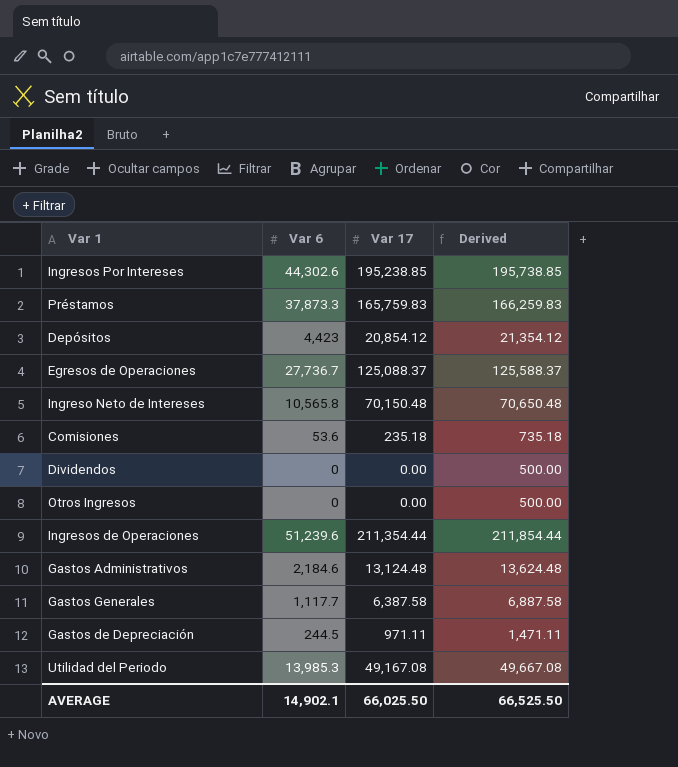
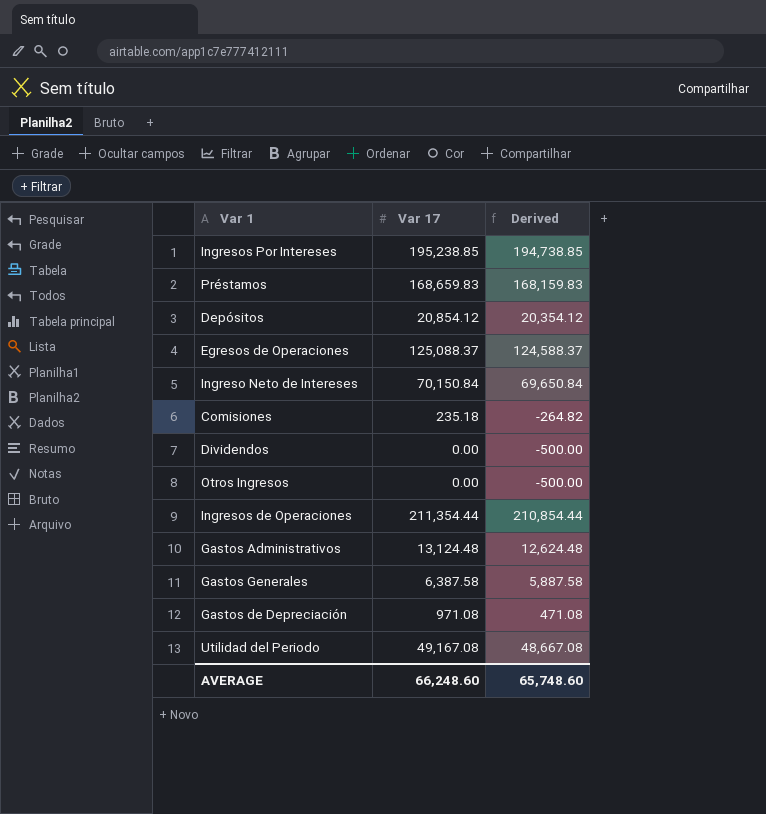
column Var 6 | position: 2 -> none
column Derived | formula: [Var 17] + 500 -> [Var 17] - 500
Préstamos | Var 17: 165,759.83 -> 168,659.83
Ingreso Neto de Intereses | Var 17: 70,150.48 -> 70,150.84
Gastos de Depreciación | Var 17: 971.11 -> 971.08
AVERAGE | Var 17: 66,025.50 -> 66,248.60
AVERAGE | Derived: 66,525.50 -> 65,748.60

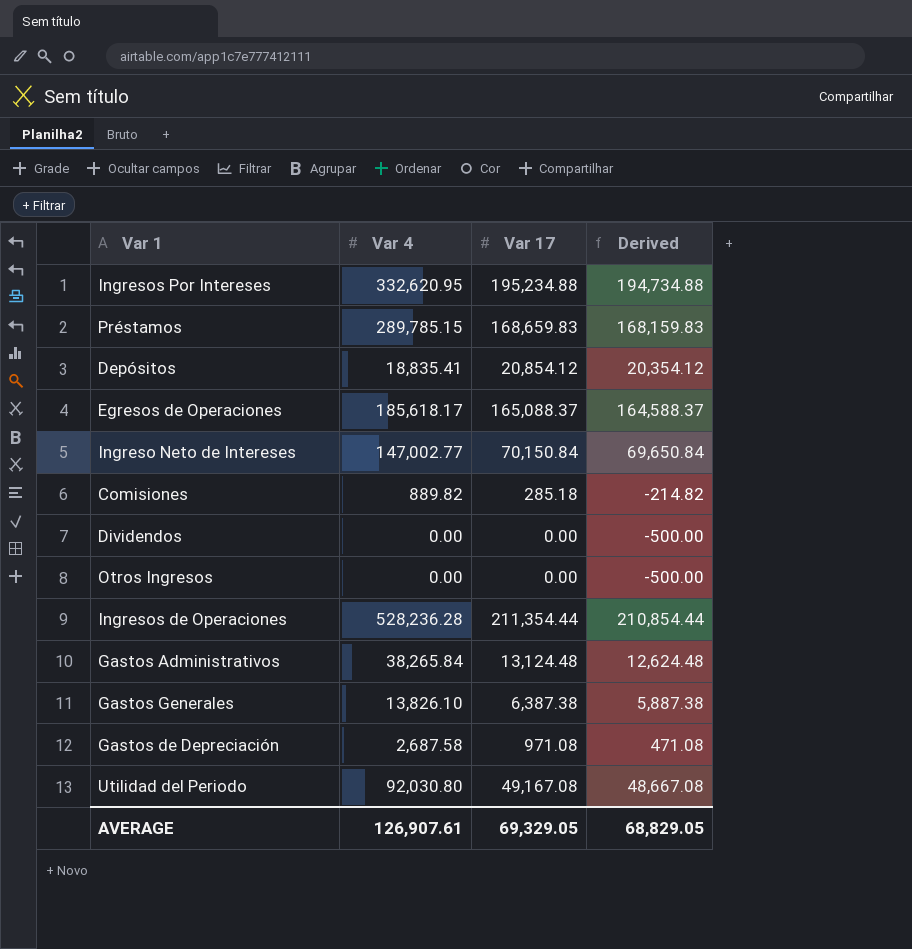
column Var 4 | position: none -> 2
Ingresos Por Intereses | Var 17: 195,238.85 -> 195,234.88
Ingresos Por Intereses | Derived: 194,738.85 -> 194,734.88
Egresos de Operaciones | Var 17: 125,088.37 -> 165,088.37
Egresos de Operaciones | Derived: 124,588.37 -> 164,588.37
Comisiones | Var 17: 235.18 -> 285.18
Comisiones | Derived: -264.82 -> -214.82
Gastos Generales | Var 17: 6,387.58 -> 6,387.38
Gastos Generales | Derived: 5,887.58 -> 5,887.38
AVERAGE | Var 17: 66,248.60 -> 69,329.05
AVERAGE | Derived: 65,748.60 -> 68,829.05

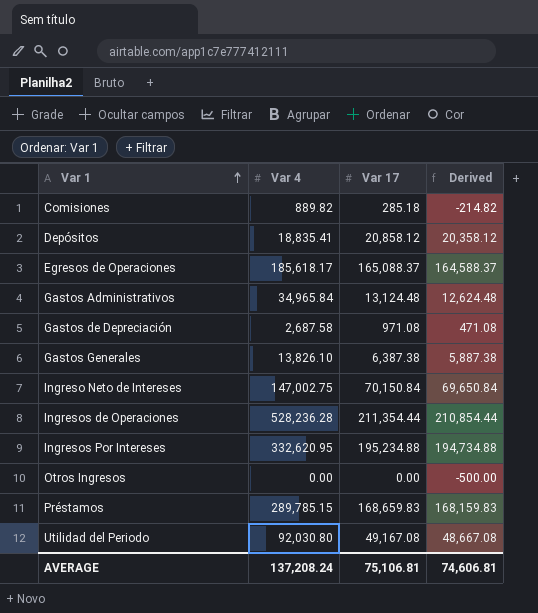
row order: none -> Var 1 ascending
row Dividendos: 0.00 | 0.00 | -500.00 -> none
Depósitos | Var 17: 20,854.12 -> 20,858.12
Depósitos | Derived: 20,354.12 -> 20,358.12
Gastos Administrativos | Var 4: 38,265.84 -> 34,965.84
Ingreso Neto de Intereses | Var 4: 147,002.77 -> 147,002.75
AVERAGE | Var 4: 126,907.61 -> 137,208.24
AVERAGE | Var 17: 69,329.05 -> 75,106.81
AVERAGE | Derived: 68,829.05 -> 74,606.81

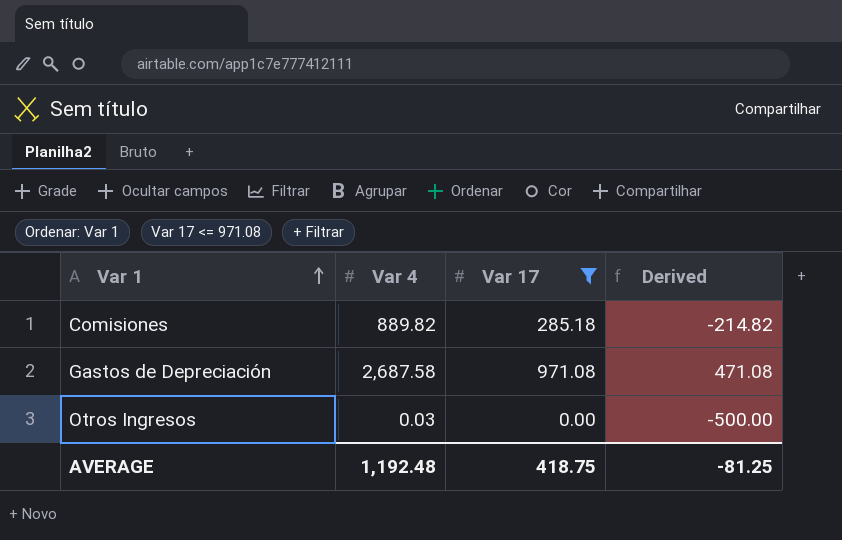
filter: none -> Var 17 <= 971.08
Otros Ingresos | Var 4: 0.00 -> 0.03
AVERAGE | Var 4: 137,208.24 -> 1,192.48
AVERAGE | Var 17: 75,106.81 -> 418.75
AVERAGE | Derived: 74,606.81 -> -81.25

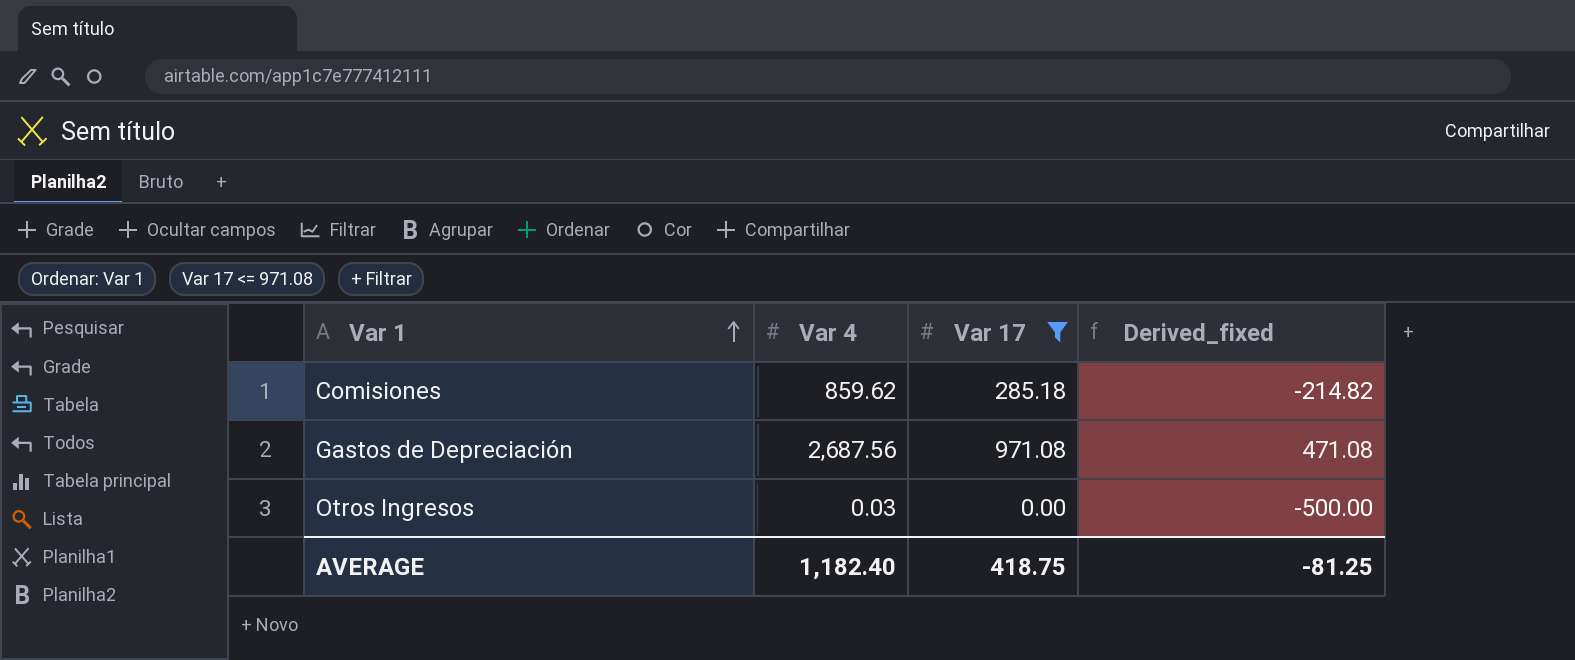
column name: Derived -> Derived_fixed
Comisiones | Var 4: 889.82 -> 859.62
Gastos de Depreciación | Var 4: 2,687.58 -> 2,687.56
AVERAGE | Var 4: 1,192.48 -> 1,182.40

